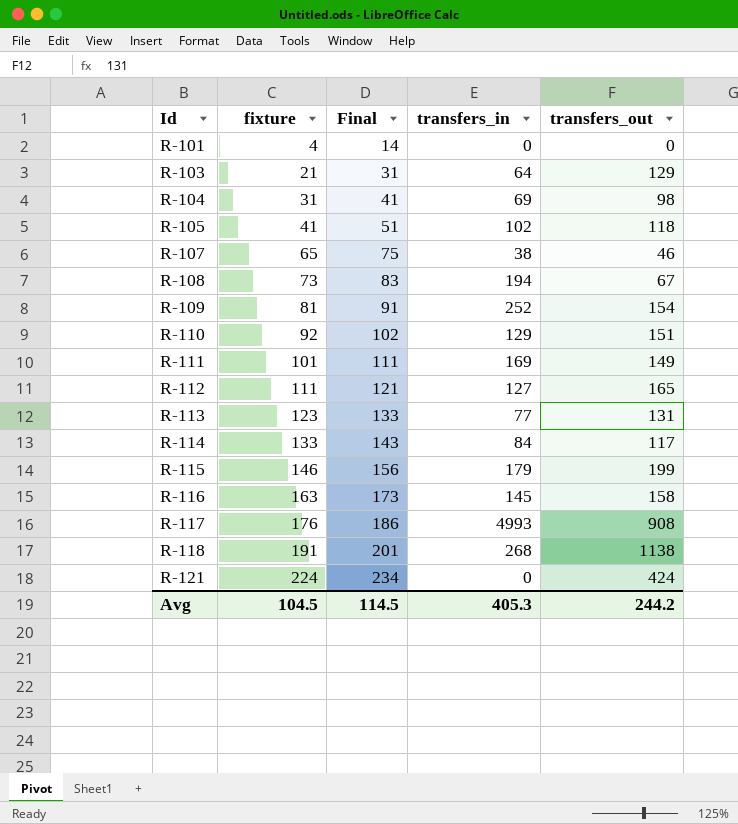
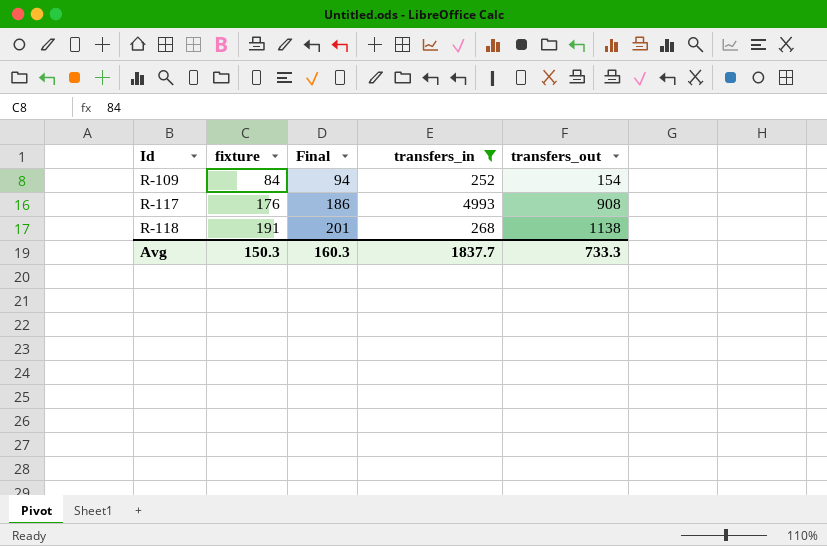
filter: none -> transfers_in >= 252
R-109 | fixture: 81 -> 84
R-109 | Final: 91 -> 94
Avg | fixture: 104.5 -> 150.3
Avg | Final: 114.5 -> 160.3
Avg | transfers_in: 405.3 -> 1837.7
Avg | transfers_out: 244.2 -> 733.3

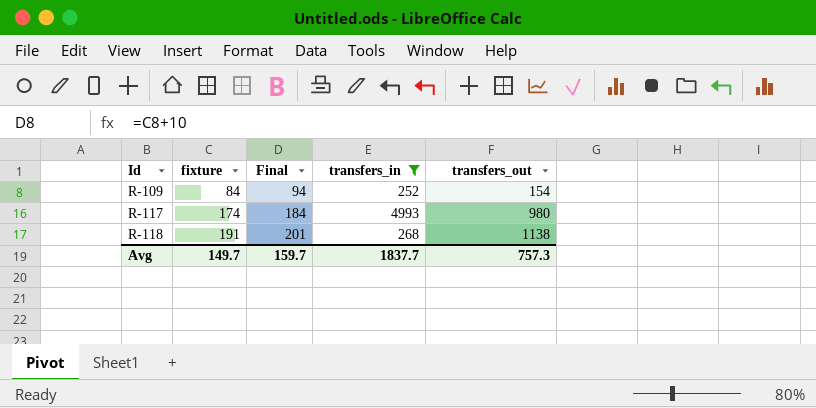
R-117 | fixture: 176 -> 174
R-117 | Final: 186 -> 184
R-117 | transfers_out: 908 -> 980
Avg | fixture: 150.3 -> 149.7
Avg | Final: 160.3 -> 159.7
Avg | transfers_out: 733.3 -> 757.3

